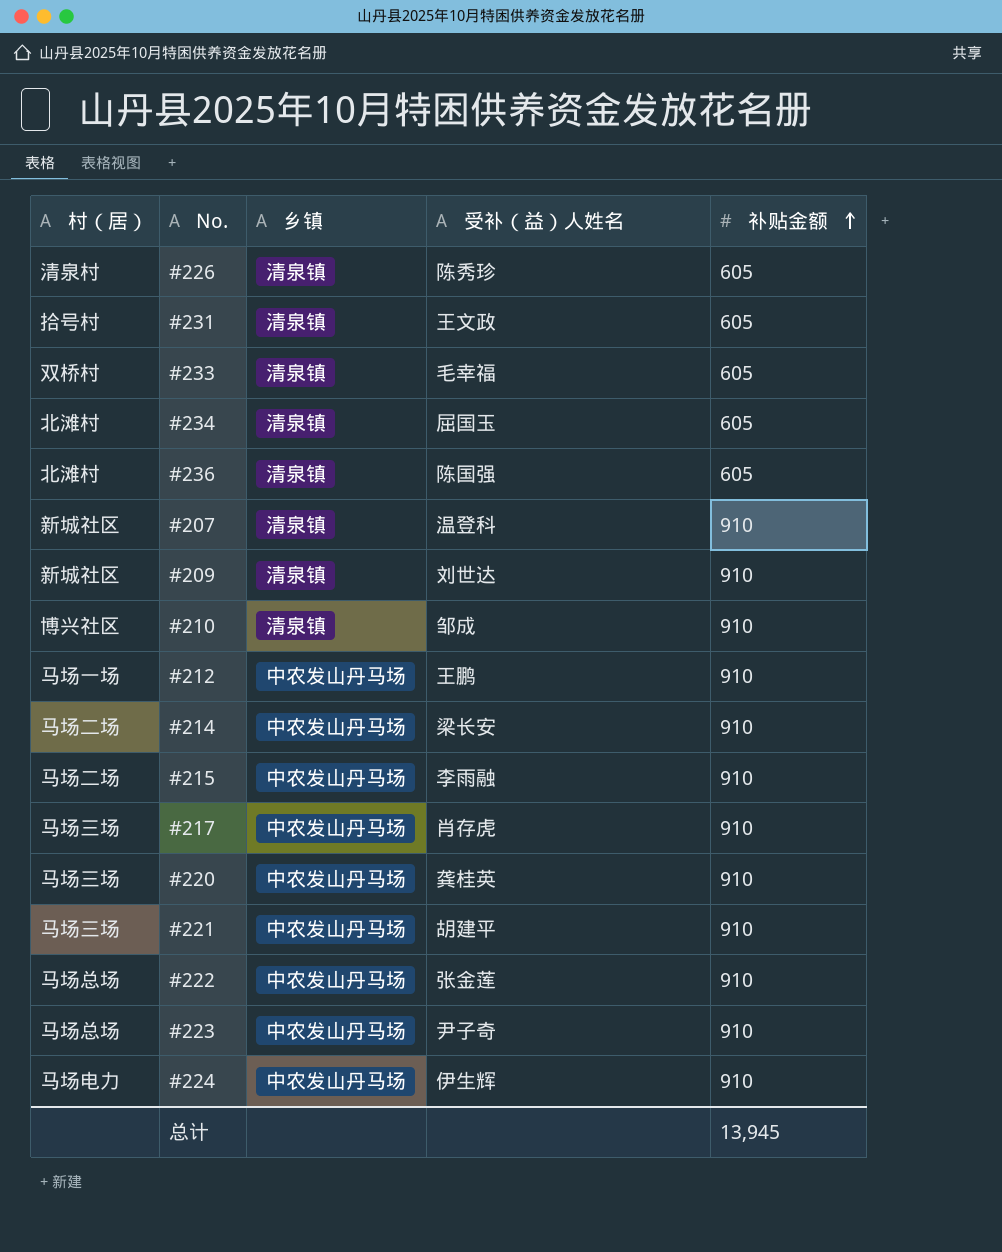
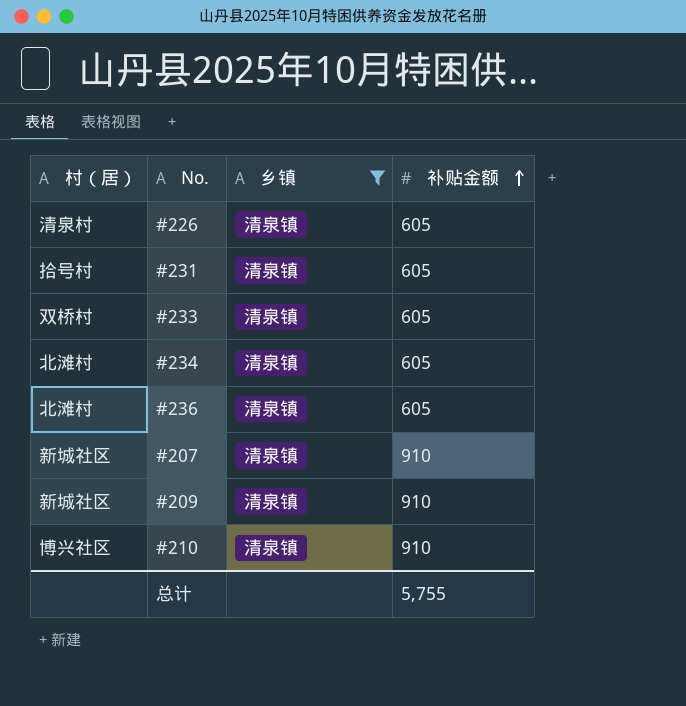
filter: none -> 乡镇 = 清泉镇
column 受补（益）人姓名 | position: 4 -> none
总计 | 补贴金额: 13,945 -> 5,755

